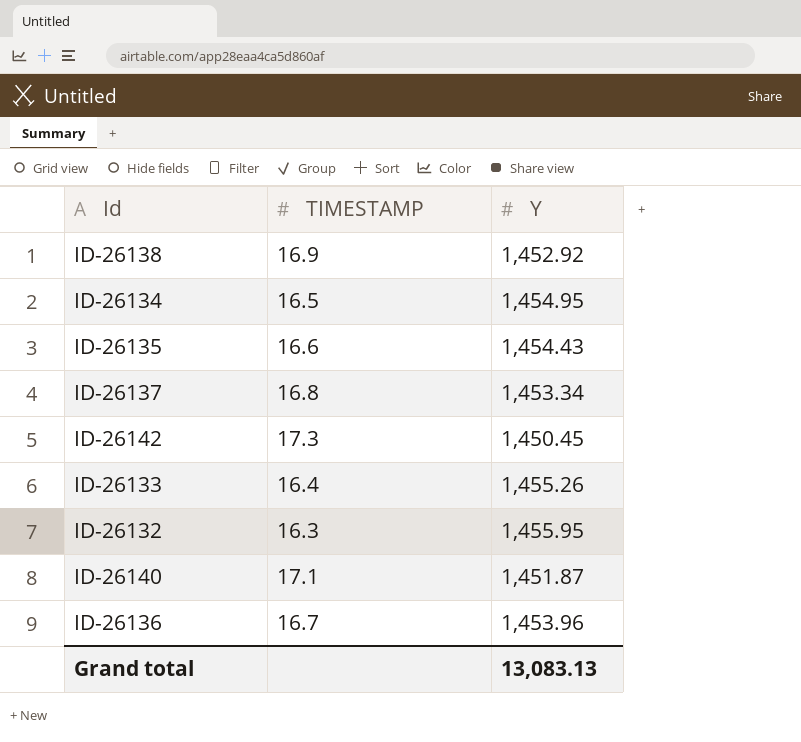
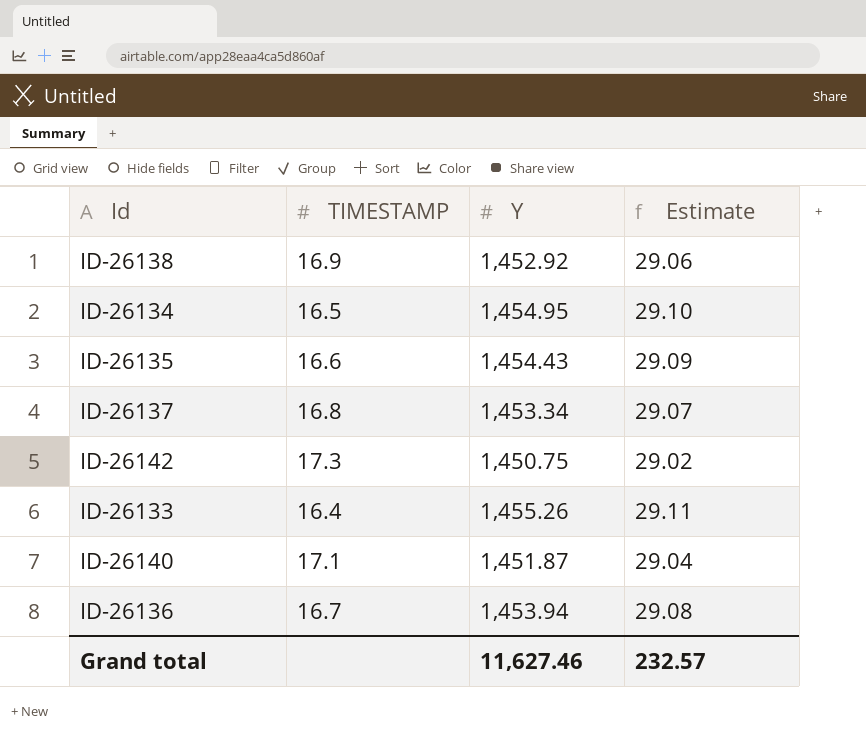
column Estimate | formula: none -> [Y] * 0.02
row ID-26132: 16.3 | 1,455.95 -> none
ID-26142 | Y: 1,450.45 -> 1,450.75
ID-26136 | Y: 1,453.96 -> 1,453.94
Grand total | Y: 13,083.13 -> 11,627.46

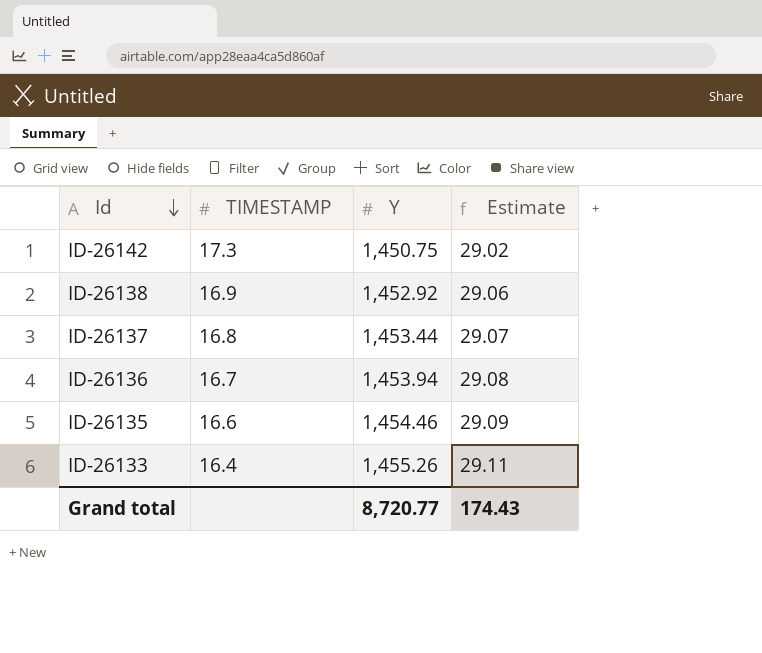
row order: none -> Id descending
row ID-26134: 16.5 | 1,454.95 | 29.10 -> none
row ID-26140: 17.1 | 1,451.87 | 29.04 -> none
ID-26137 | Y: 1,453.34 -> 1,453.44
ID-26135 | Y: 1,454.43 -> 1,454.46
Grand total | Y: 11,627.46 -> 8,720.77
Grand total | Estimate: 232.57 -> 174.43

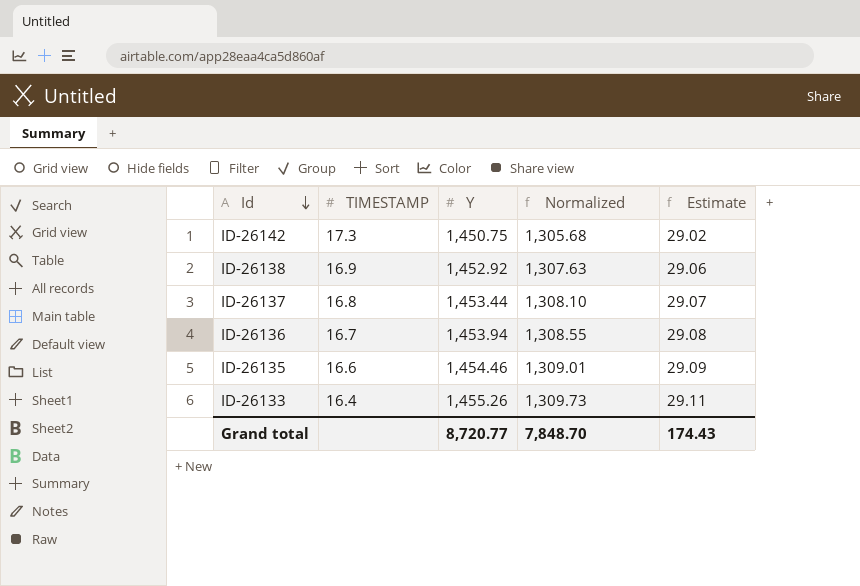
column Normalized | formula: none -> [Y] * 0.9

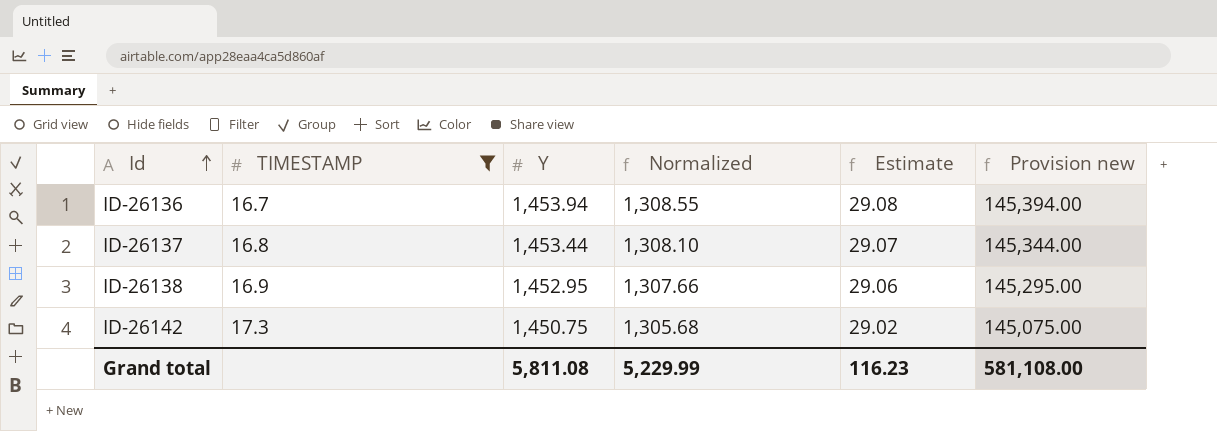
filter: none -> TIMESTAMP >= 16.7
row order: Id descending -> Id ascending
column Provision new | formula: none -> [Y] * 100
ID-26138 | Y: 1,452.92 -> 1,452.95
ID-26138 | Normalized: 1,307.63 -> 1,307.66
Grand total | Y: 8,720.77 -> 5,811.08
Grand total | Normalized: 7,848.70 -> 5,229.99
Grand total | Estimate: 174.43 -> 116.23

